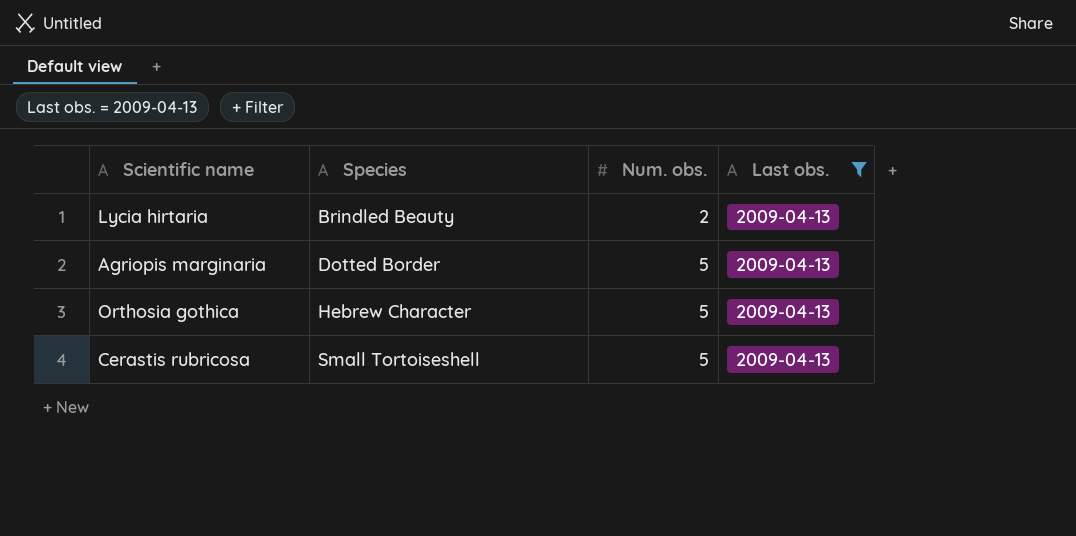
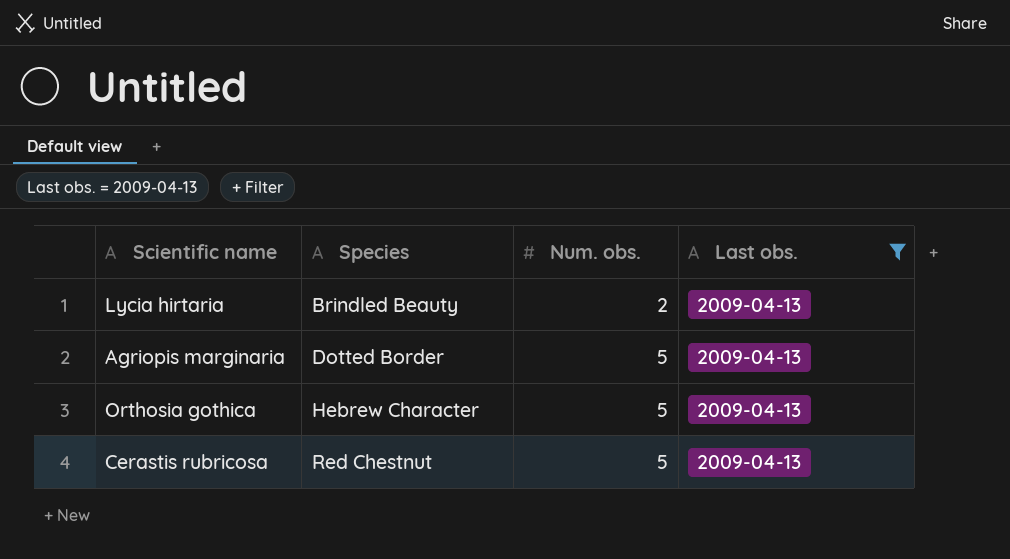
Cerastis rubricosa | Species: Small Tortoiseshell -> Red Chestnut

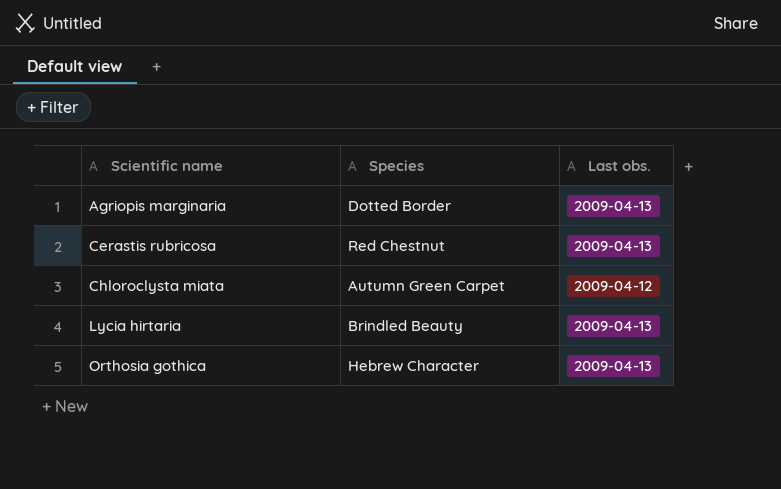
filter: Last obs. = 2009-04-13 -> none
row order: Species ascending -> Scientific name ascending
column Num. obs. | position: 3 -> none

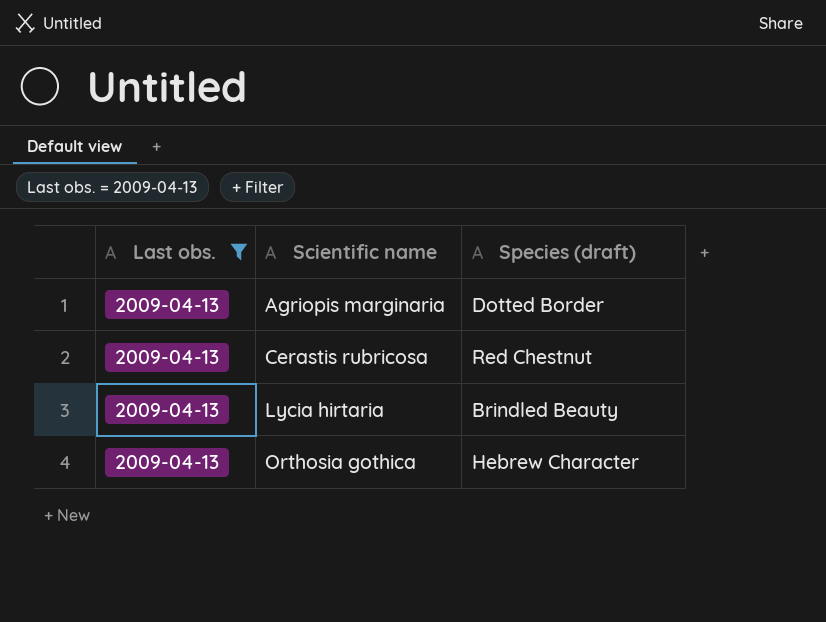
filter: none -> Last obs. = 2009-04-13
column Last obs. | position: 3 -> 1
column name: Species -> Species (draft)

